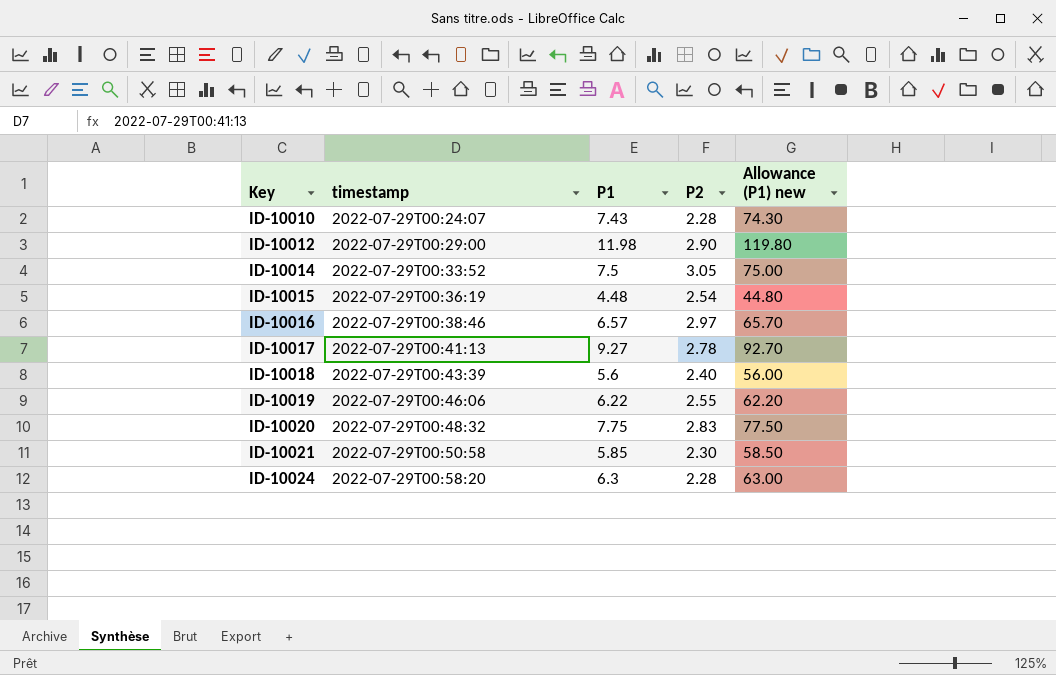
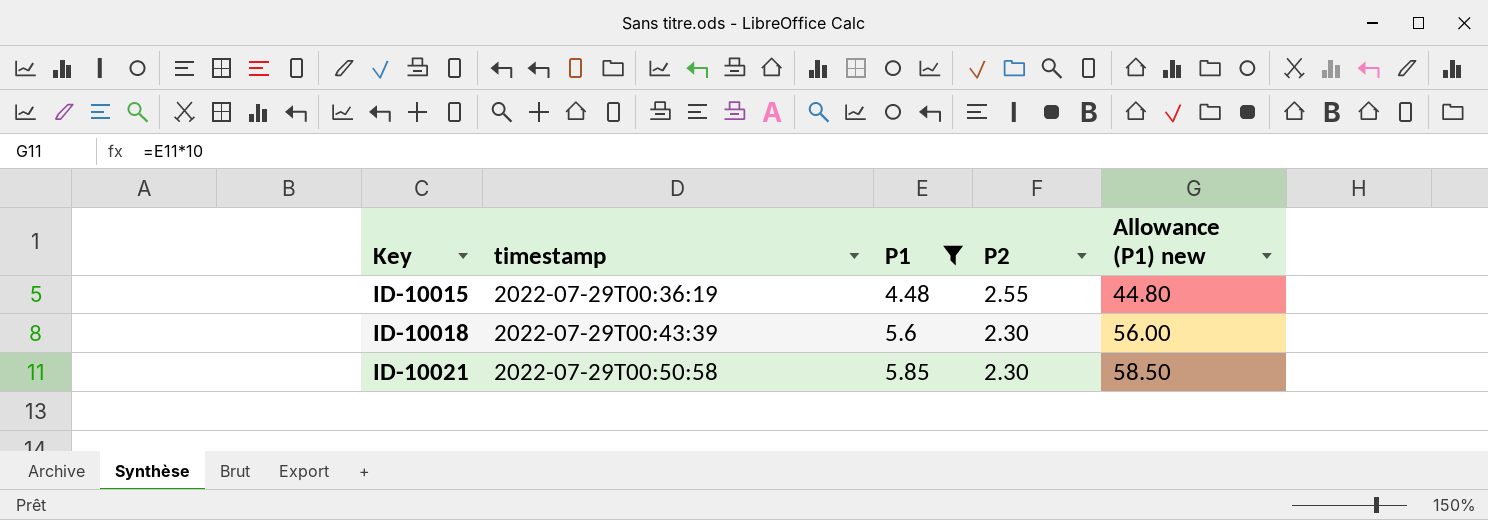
filter: none -> P1 <= 5.85
ID-10015 | P2: 2.54 -> 2.55
ID-10018 | P2: 2.40 -> 2.30

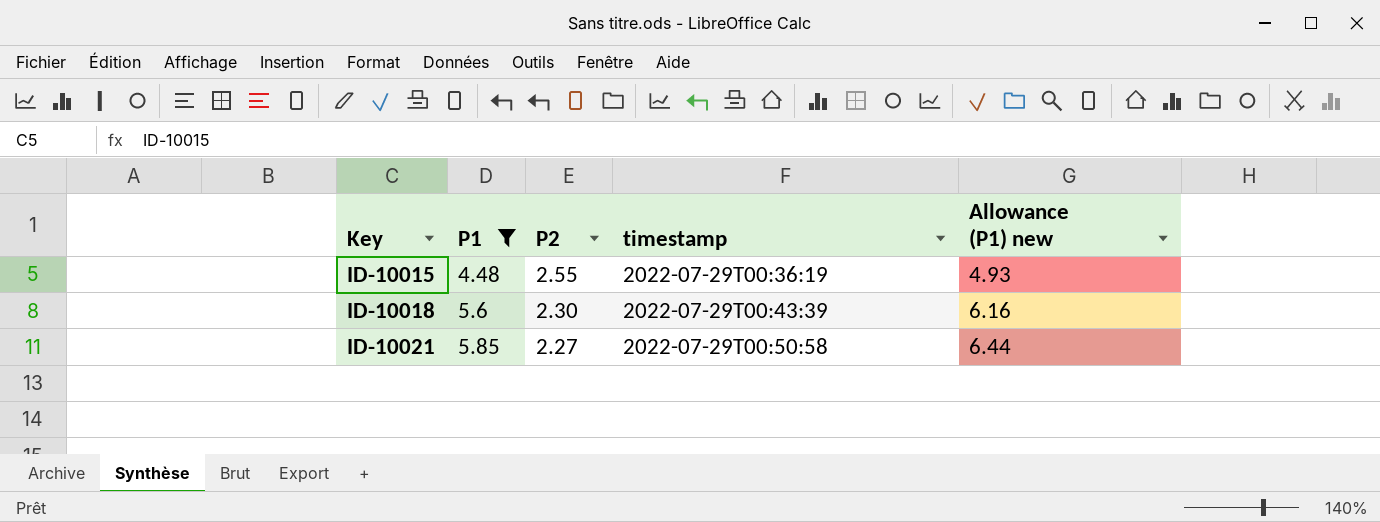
column timestamp | position: 2 -> 4
column Allowance (P1) new | formula: [P1] * 10 -> [P1] * 1.1
ID-10021 | P2: 2.30 -> 2.27

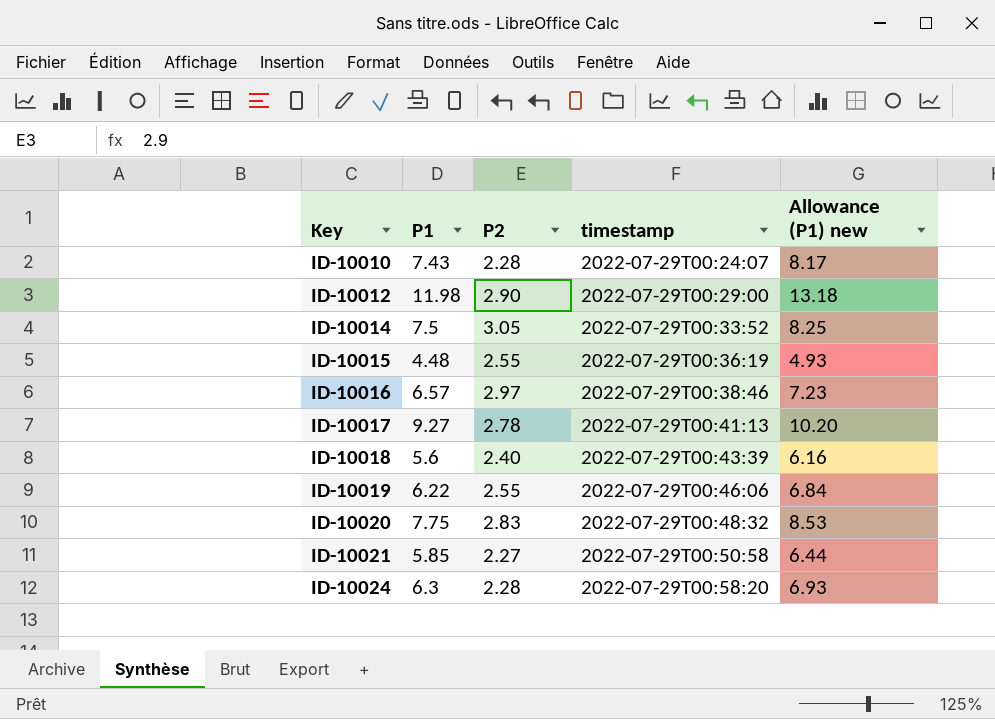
filter: P1 <= 5.85 -> none
ID-10018 | P2: 2.30 -> 2.40

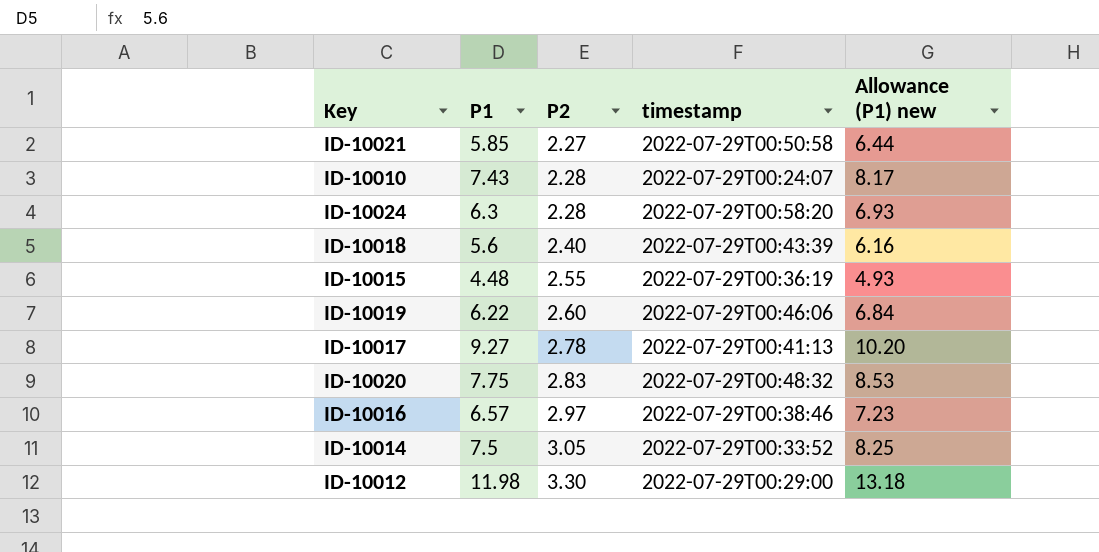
row order: Key ascending -> P2 ascending
ID-10019 | P2: 2.55 -> 2.60
ID-10012 | P2: 2.90 -> 3.30

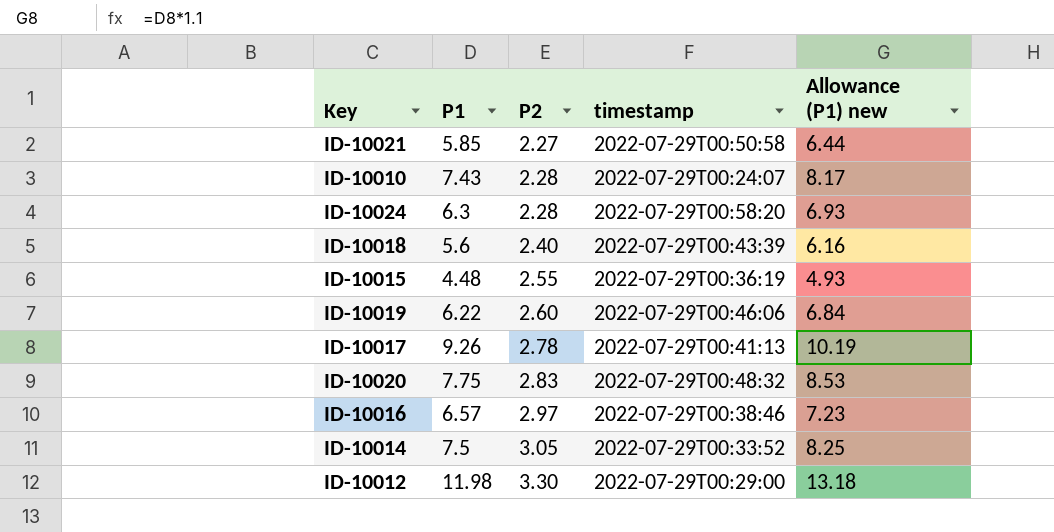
ID-10017 | P1: 9.27 -> 9.26
ID-10017 | Allowance (P1) new: 10.20 -> 10.19

